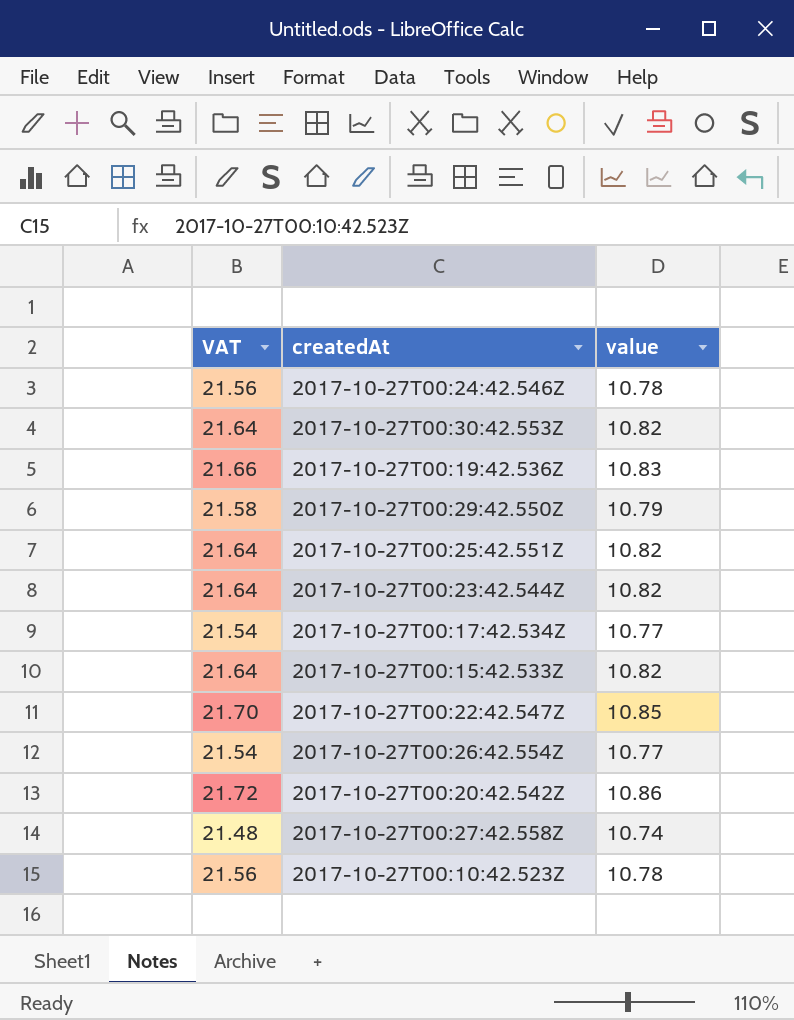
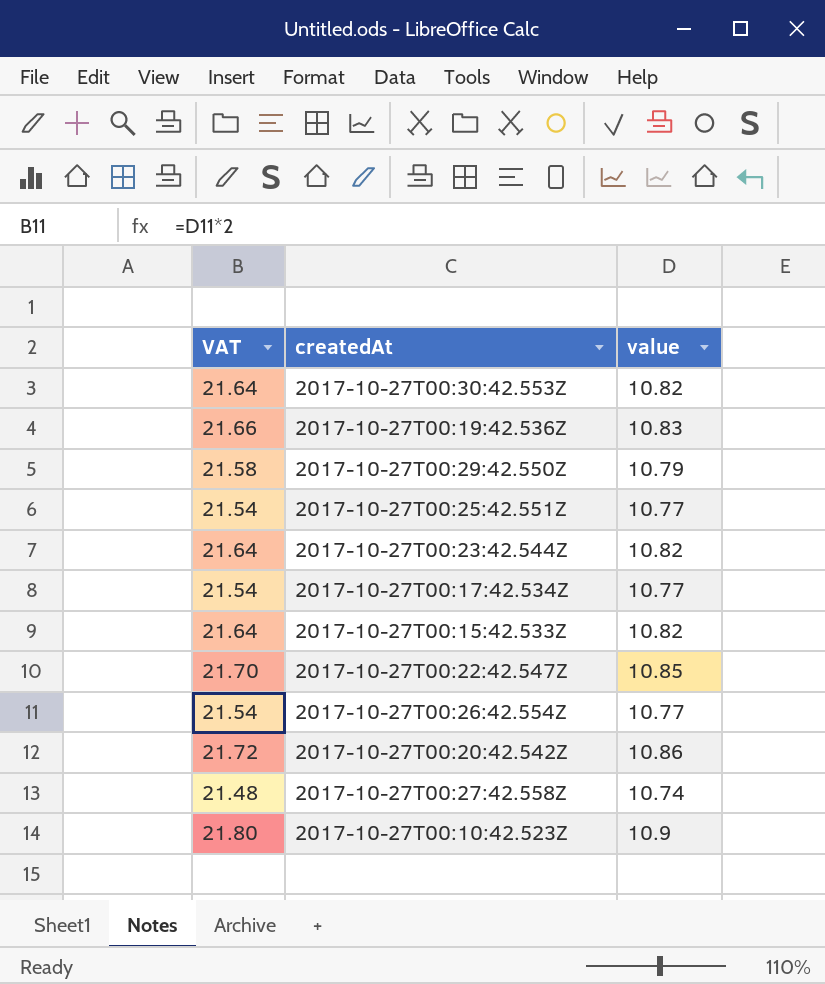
row 2017-10-27T00:24:42.546Z: 21.56 | 10.78 -> none
2017-10-27T00:25:42.551Z | VAT: 21.64 -> 21.54
2017-10-27T00:25:42.551Z | value: 10.82 -> 10.77
2017-10-27T00:10:42.523Z | VAT: 21.56 -> 21.80
2017-10-27T00:10:42.523Z | value: 10.78 -> 10.9

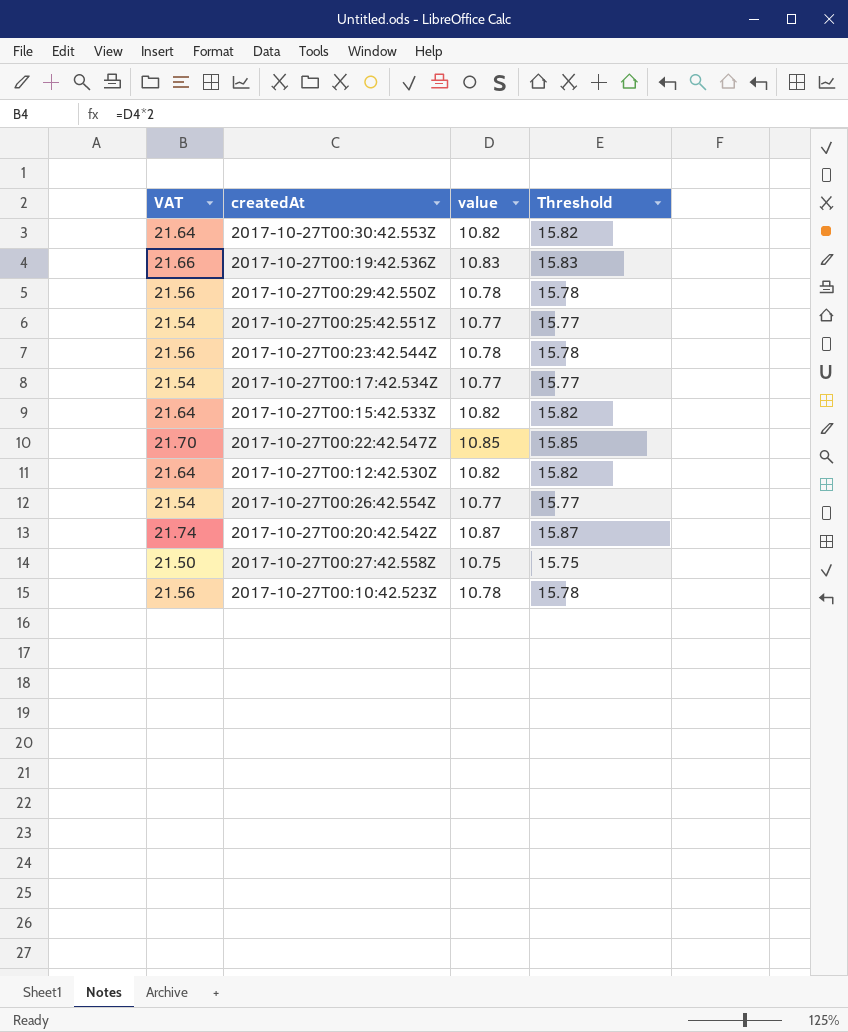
column Threshold | formula: none -> [value] + 5
2017-10-27T00:29:42.550Z | VAT: 21.58 -> 21.56
2017-10-27T00:29:42.550Z | value: 10.79 -> 10.78
2017-10-27T00:23:42.544Z | VAT: 21.64 -> 21.56
2017-10-27T00:23:42.544Z | value: 10.82 -> 10.78
row 2017-10-27T00:12:42.530Z: none -> 21.64 | 10.82 | 15.82
2017-10-27T00:20:42.542Z | VAT: 21.72 -> 21.74
2017-10-27T00:20:42.542Z | value: 10.86 -> 10.87
2017-10-27T00:27:42.558Z | VAT: 21.48 -> 21.50
2017-10-27T00:27:42.558Z | value: 10.74 -> 10.75
2017-10-27T00:10:42.523Z | VAT: 21.80 -> 21.56
2017-10-27T00:10:42.523Z | value: 10.9 -> 10.78

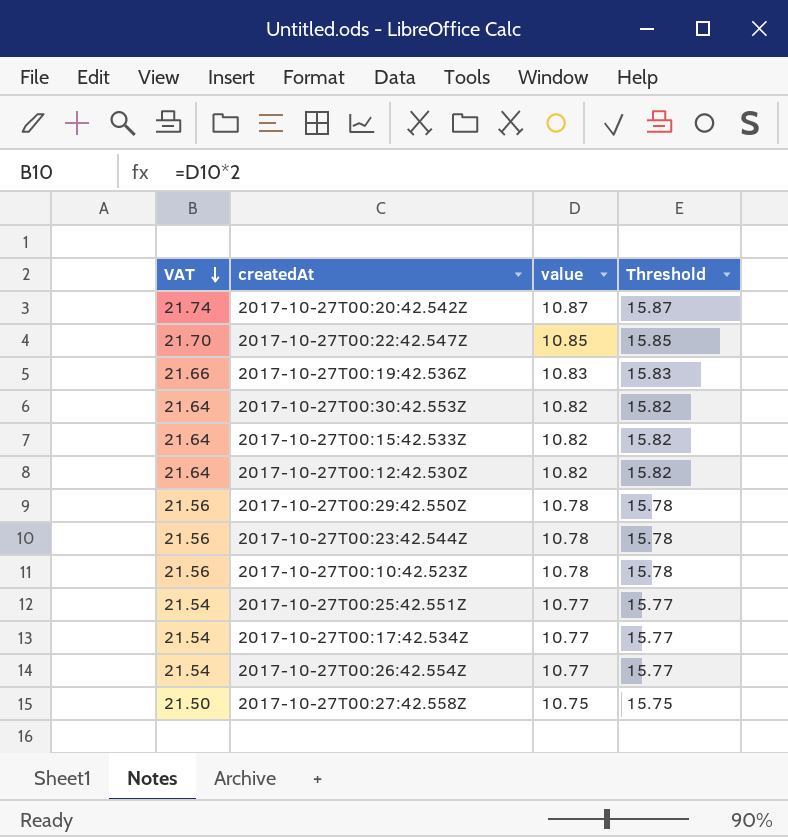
row order: none -> VAT descending

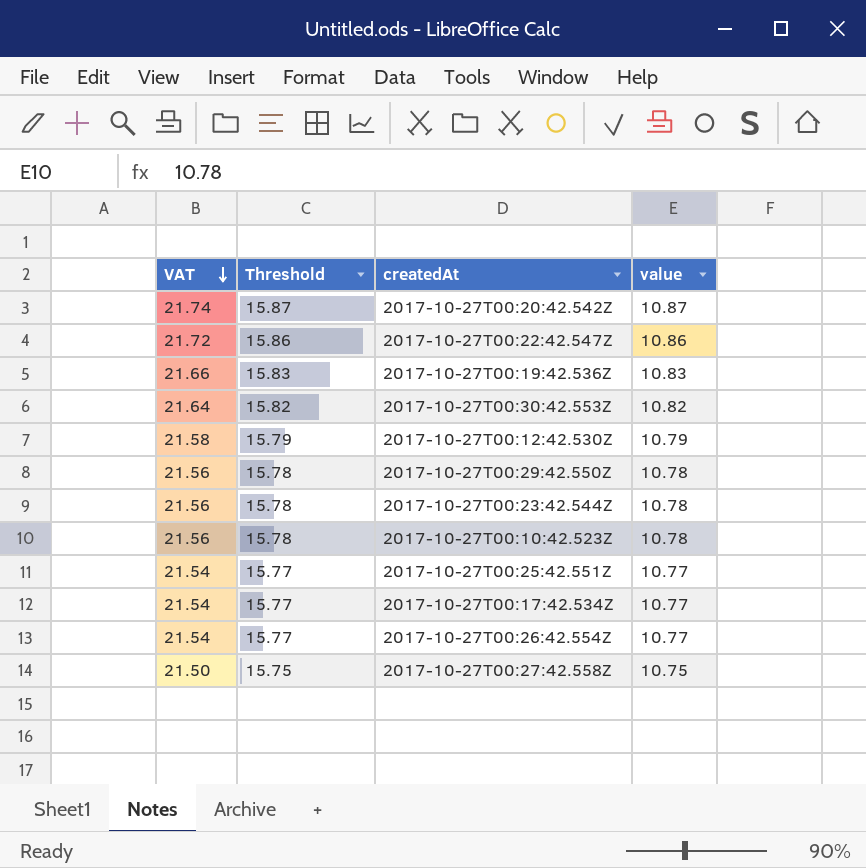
column Threshold | position: 4 -> 2
row 2017-10-27T00:15:42.533Z: 21.64 | 10.82 | 15.82 -> none
2017-10-27T00:22:42.547Z | VAT: 21.70 -> 21.72
2017-10-27T00:22:42.547Z | Threshold: 15.85 -> 15.86
2017-10-27T00:22:42.547Z | value: 10.85 -> 10.86
2017-10-27T00:12:42.530Z | VAT: 21.64 -> 21.58
2017-10-27T00:12:42.530Z | Threshold: 15.82 -> 15.79
2017-10-27T00:12:42.530Z | value: 10.82 -> 10.79

